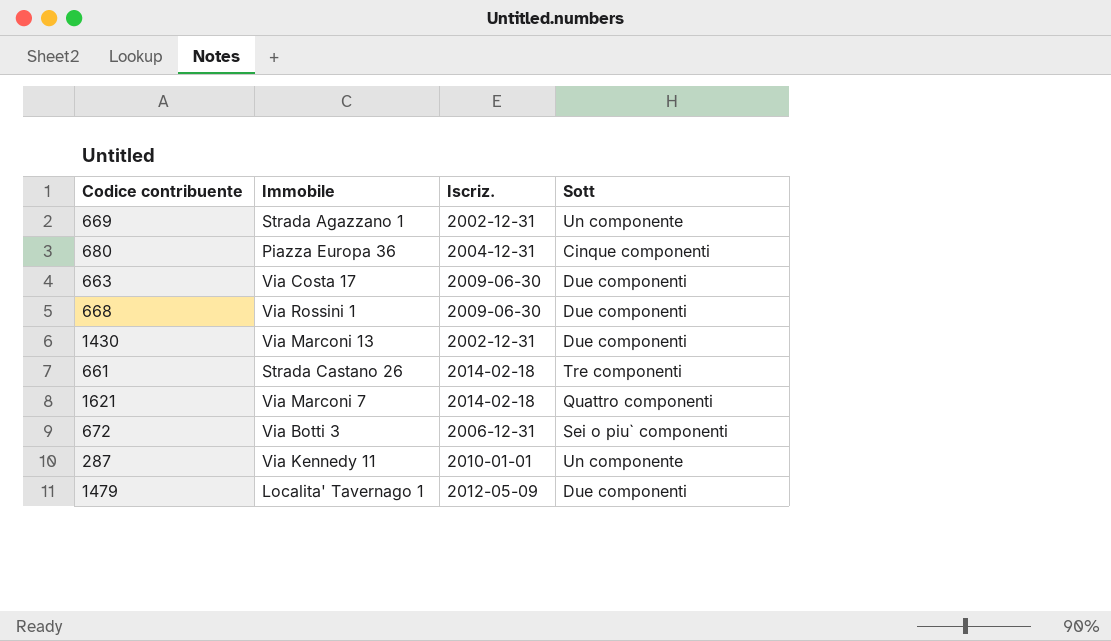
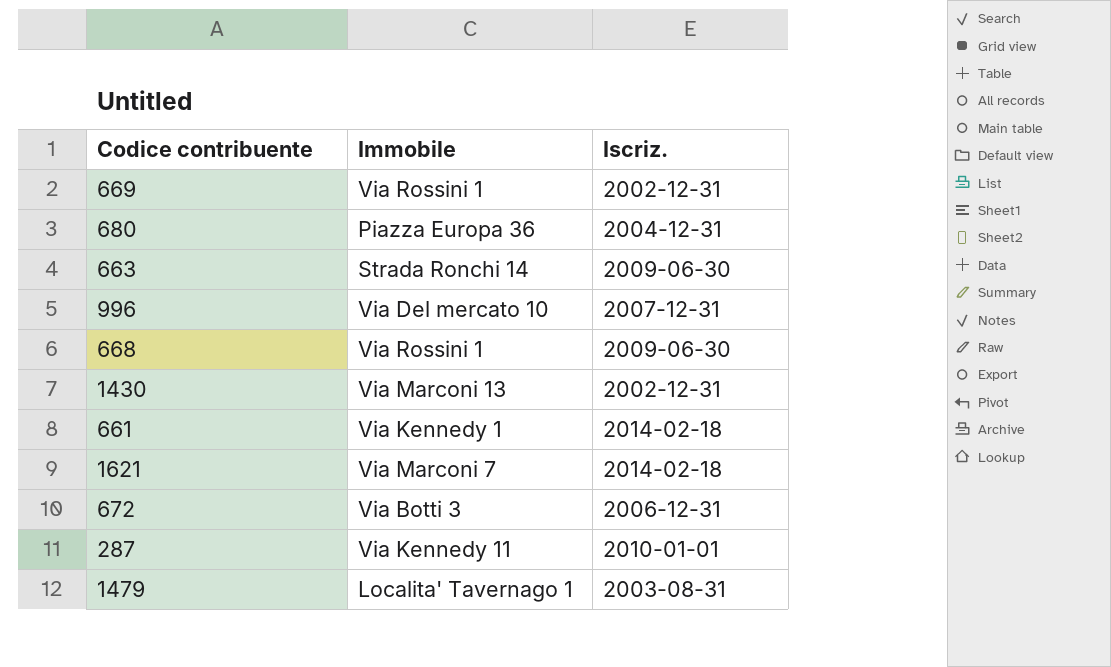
column Sott | position: 4 -> none
669 | Immobile: Strada Agazzano 1 -> Via Rossini 1
663 | Immobile: Via Costa 17 -> Strada Ronchi 14
row 996: none -> Via Del mercato 10 | 2007-12-31
661 | Immobile: Strada Castano 26 -> Via Kennedy 1
1479 | Iscriz.: 2012-05-09 -> 2003-08-31

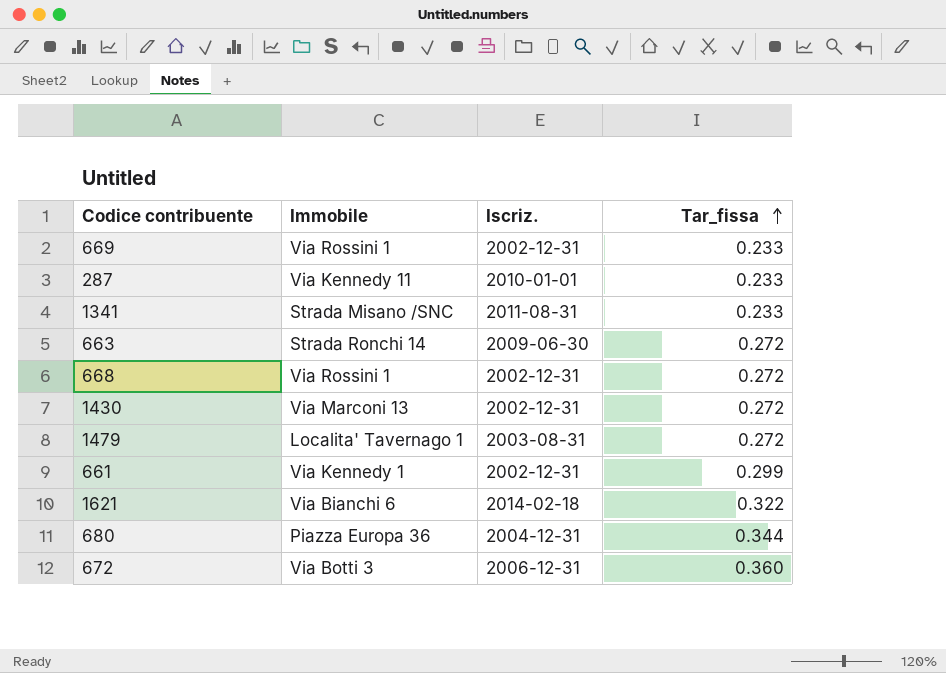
row order: none -> Tar_fissa ascending
column Tar_fissa | position: none -> 4
row 996: Via Del mercato 10 | 2007-12-31 -> none
row 1341: none -> Strada Misano /SNC | 2011-08-31 | 0.233
668 | Iscriz.: 2009-06-30 -> 2002-12-31
661 | Iscriz.: 2014-02-18 -> 2002-12-31
1621 | Immobile: Via Marconi 7 -> Via Bianchi 6

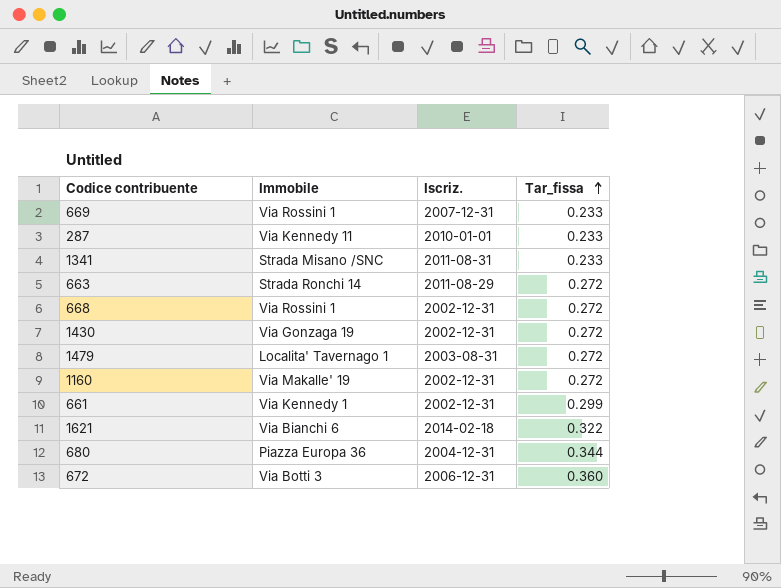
669 | Iscriz.: 2002-12-31 -> 2007-12-31
663 | Iscriz.: 2009-06-30 -> 2011-08-29
1430 | Immobile: Via Marconi 13 -> Via Gonzaga 19
row 1160: none -> Via Makalle' 19 | 2002-12-31 | 0.272

